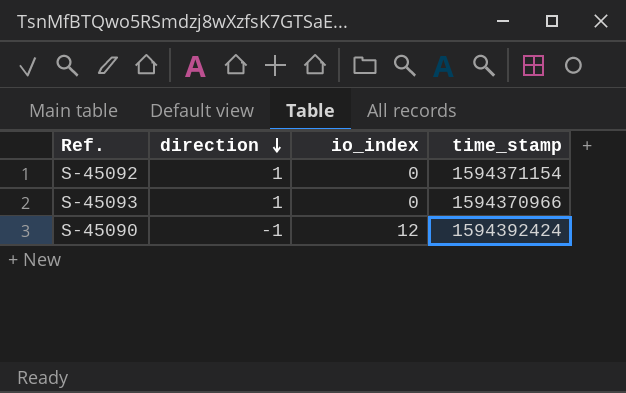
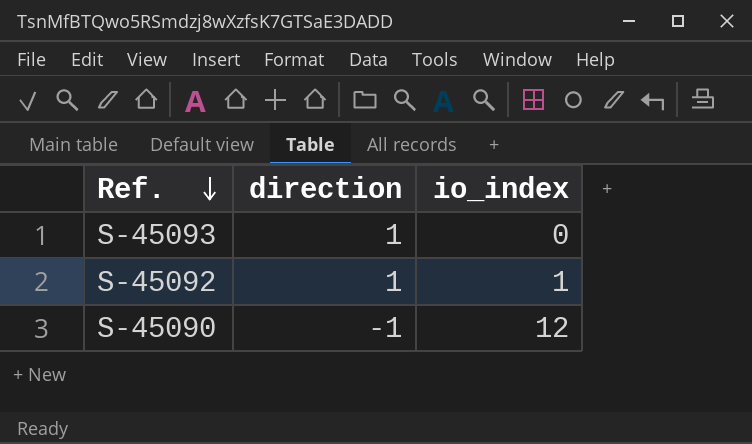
row order: direction descending -> Ref. descending
column time_stamp | position: 4 -> none
S-45092 | io_index: 0 -> 1

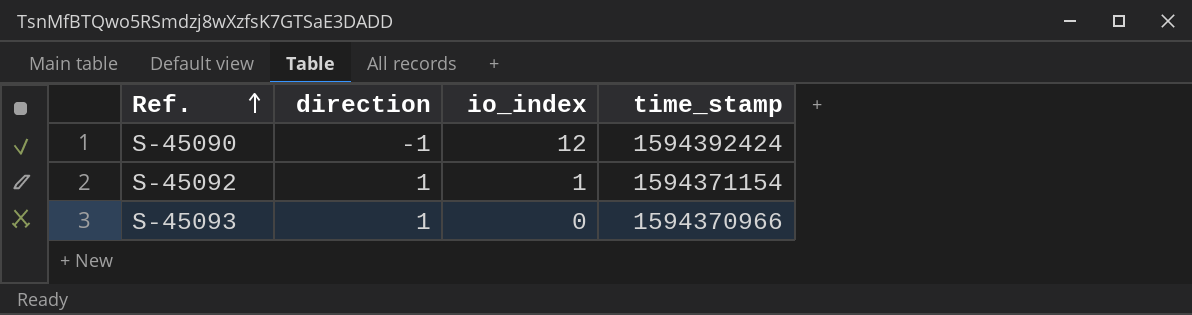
row order: Ref. descending -> Ref. ascending
column time_stamp | position: none -> 4

